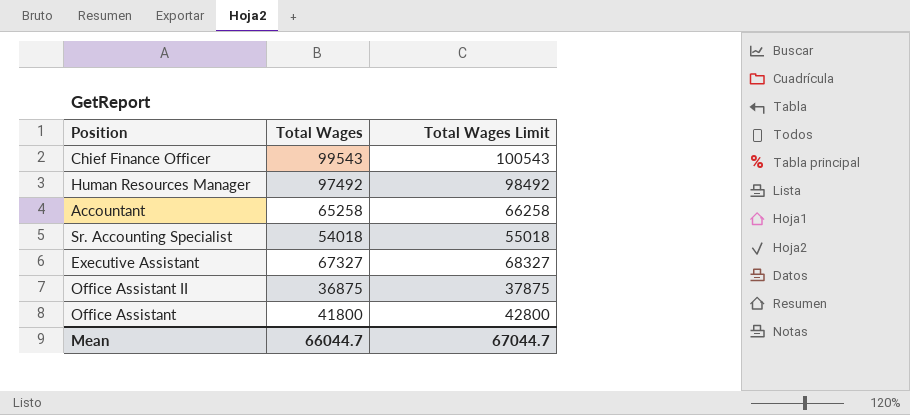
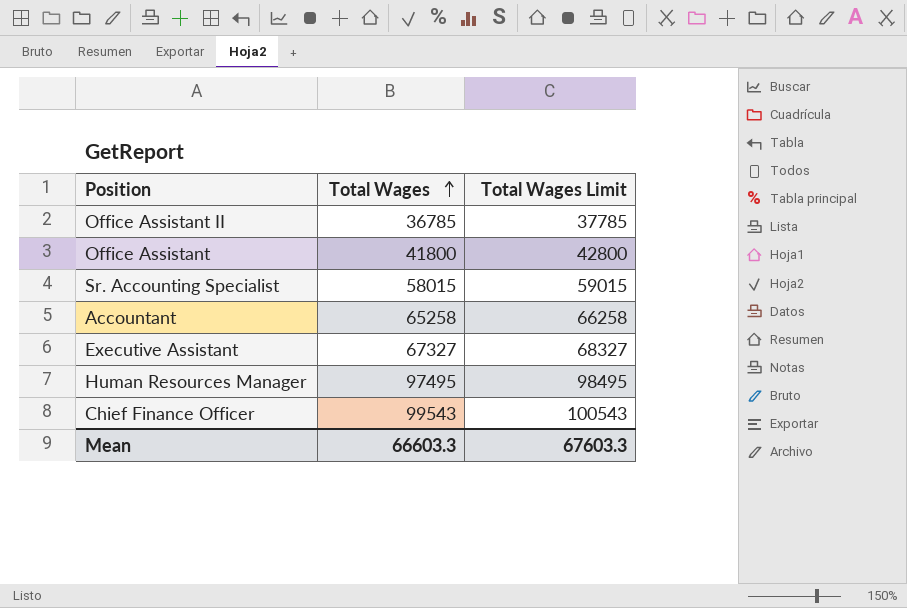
row order: none -> Total Wages ascending
Office Assistant II | Total Wages: 36875 -> 36785
Office Assistant II | Total Wages Limit: 37875 -> 37785
Sr. Accounting Specialist | Total Wages: 54018 -> 58015
Sr. Accounting Specialist | Total Wages Limit: 55018 -> 59015
Human Resources Manager | Total Wages: 97492 -> 97495
Human Resources Manager | Total Wages Limit: 98492 -> 98495
Mean | Total Wages: 66044.7 -> 66603.3
Mean | Total Wages Limit: 67044.7 -> 67603.3

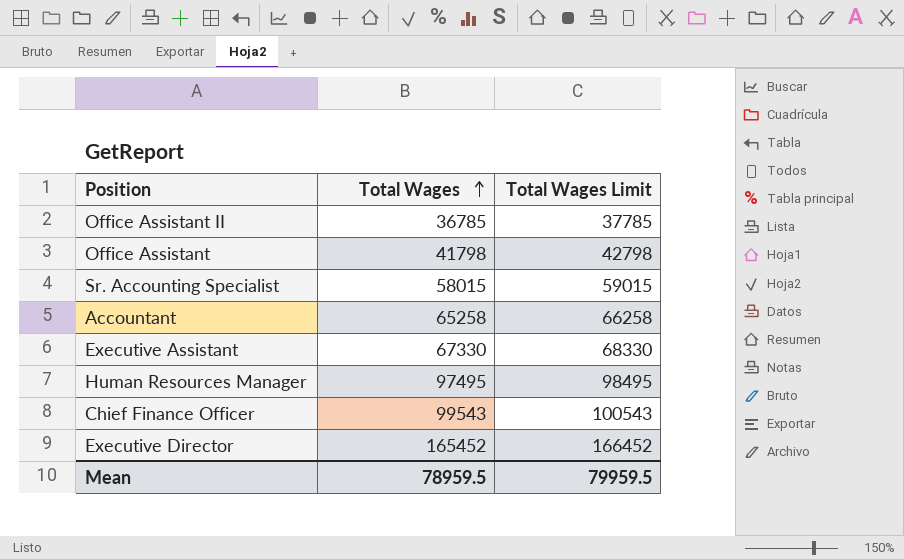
Office Assistant | Total Wages: 41800 -> 41798
Office Assistant | Total Wages Limit: 42800 -> 42798
Executive Assistant | Total Wages: 67327 -> 67330
Executive Assistant | Total Wages Limit: 68327 -> 68330
row Executive Director: none -> 165452 | 166452
Mean | Total Wages: 66603.3 -> 78959.5
Mean | Total Wages Limit: 67603.3 -> 79959.5

